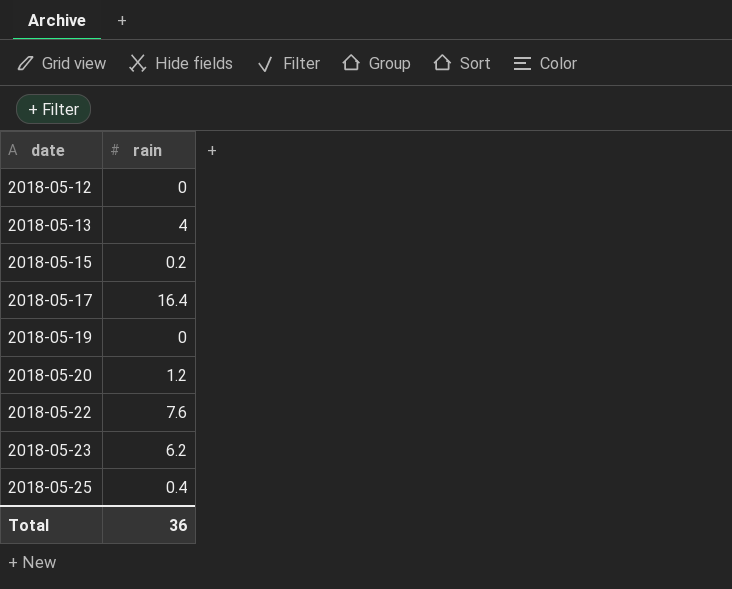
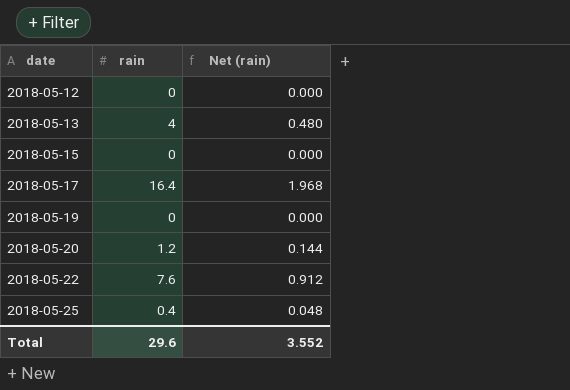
column Net (rain) | formula: none -> [rain] * 0.12
row 2018-05-23: 6.2 -> none
2018-05-15 | rain: 0.2 -> 0
Total | rain: 36 -> 29.6

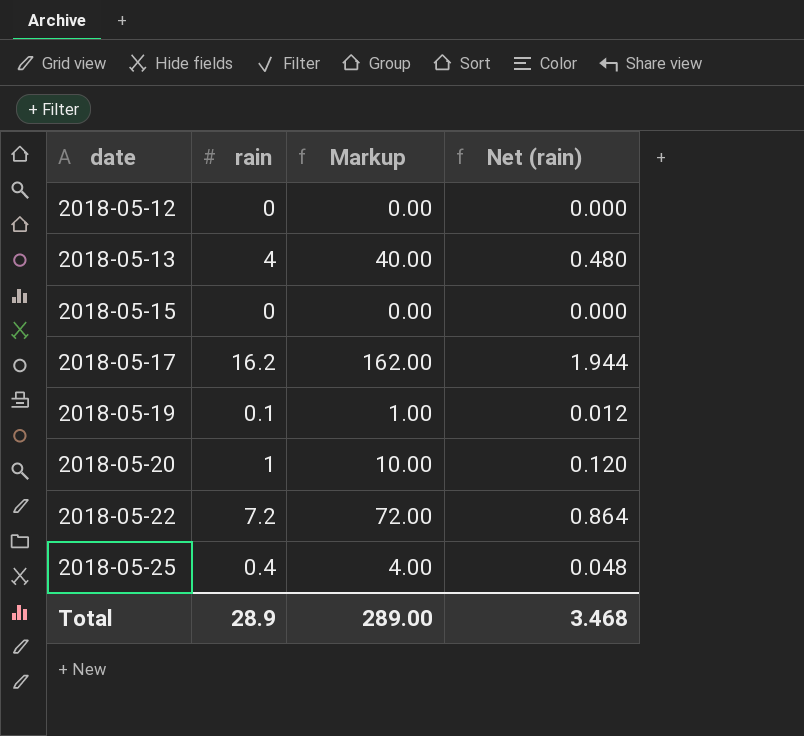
column Markup | formula: none -> [rain] * 10
2018-05-17 | rain: 16.4 -> 16.2
2018-05-17 | Net (rain): 1.968 -> 1.944
2018-05-19 | rain: 0 -> 0.1
2018-05-19 | Net (rain): 0.000 -> 0.012
2018-05-20 | rain: 1.2 -> 1
2018-05-20 | Net (rain): 0.144 -> 0.120
2018-05-22 | rain: 7.6 -> 7.2
2018-05-22 | Net (rain): 0.912 -> 0.864
Total | rain: 29.6 -> 28.9
Total | Net (rain): 3.552 -> 3.468

